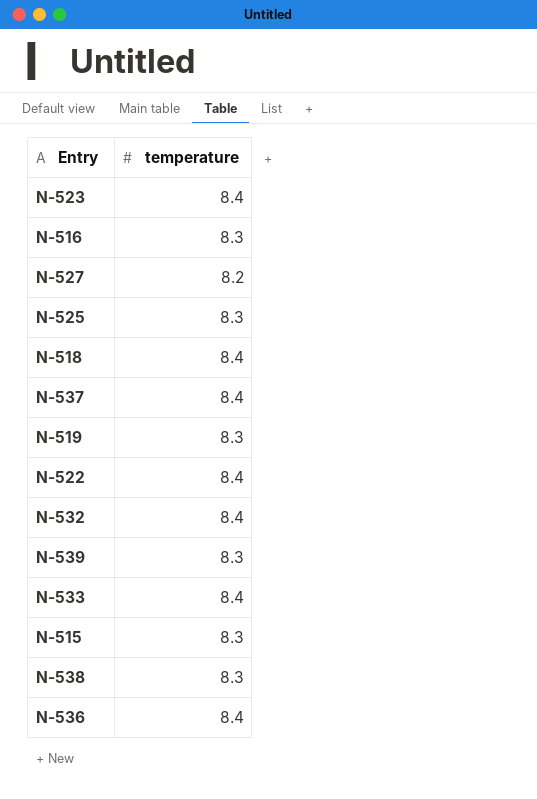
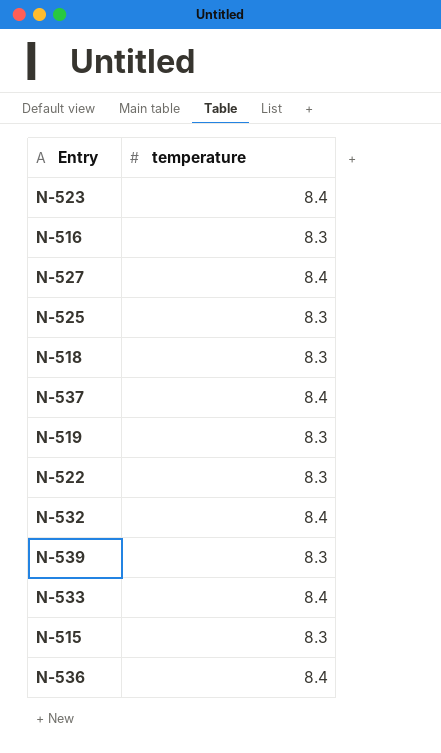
row N-538: 8.3 -> none
N-527 | temperature: 8.2 -> 8.4
N-518 | temperature: 8.4 -> 8.3
N-522 | temperature: 8.4 -> 8.3

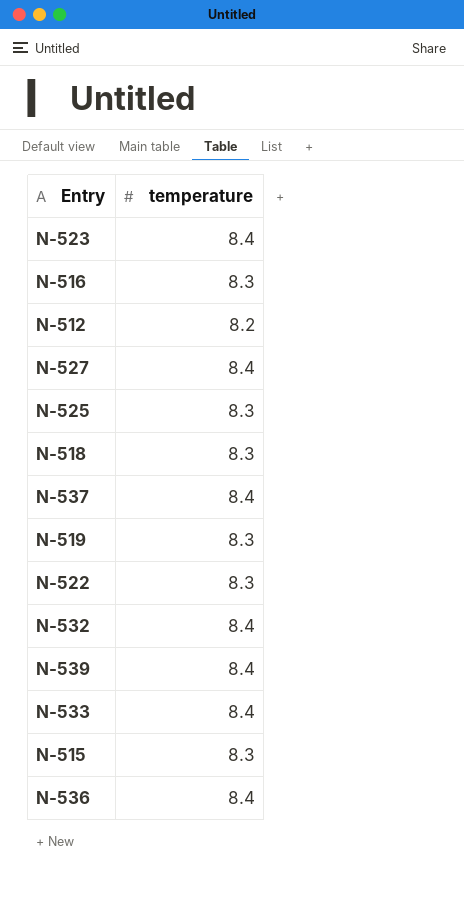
row N-512: none -> 8.2
N-539 | temperature: 8.3 -> 8.4

